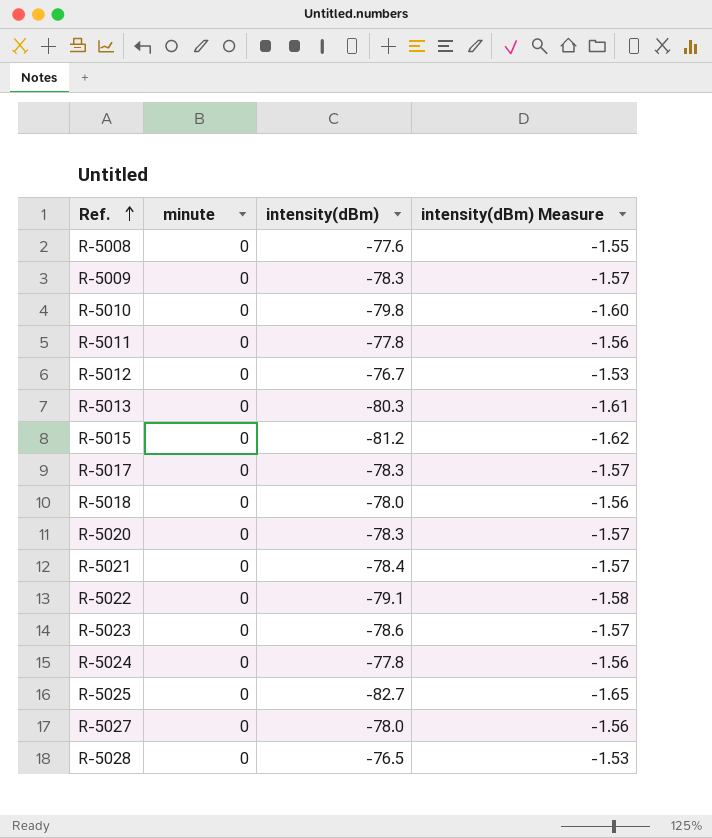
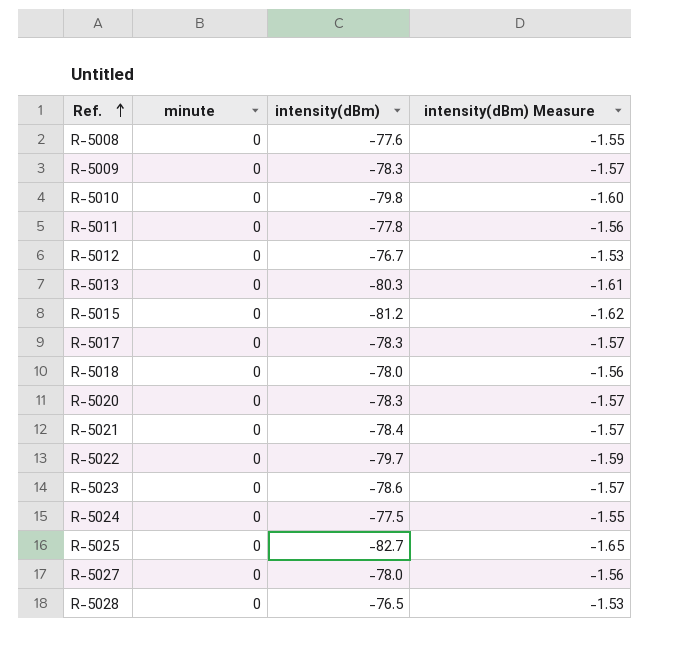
R-5022 | intensity(dBm): -79.1 -> -79.7
R-5022 | intensity(dBm) Measure: -1.58 -> -1.59
R-5024 | intensity(dBm): -77.8 -> -77.5
R-5024 | intensity(dBm) Measure: -1.56 -> -1.55

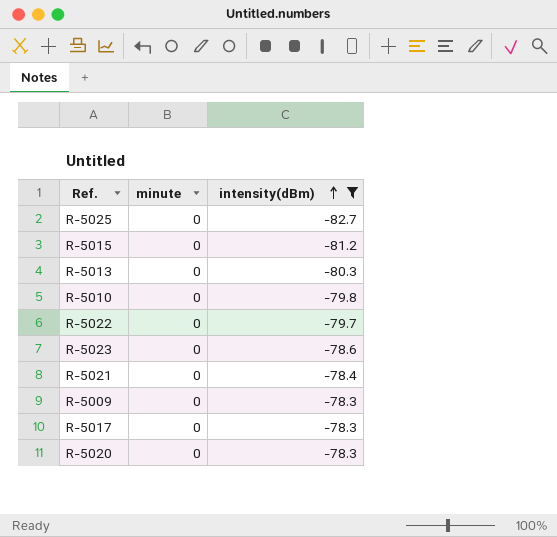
filter: none -> intensity(dBm) <= -78.3
row order: Ref. ascending -> intensity(dBm) ascending
column intensity(dBm) Measure | formula: [intensity(dBm)] * 0.02 -> none

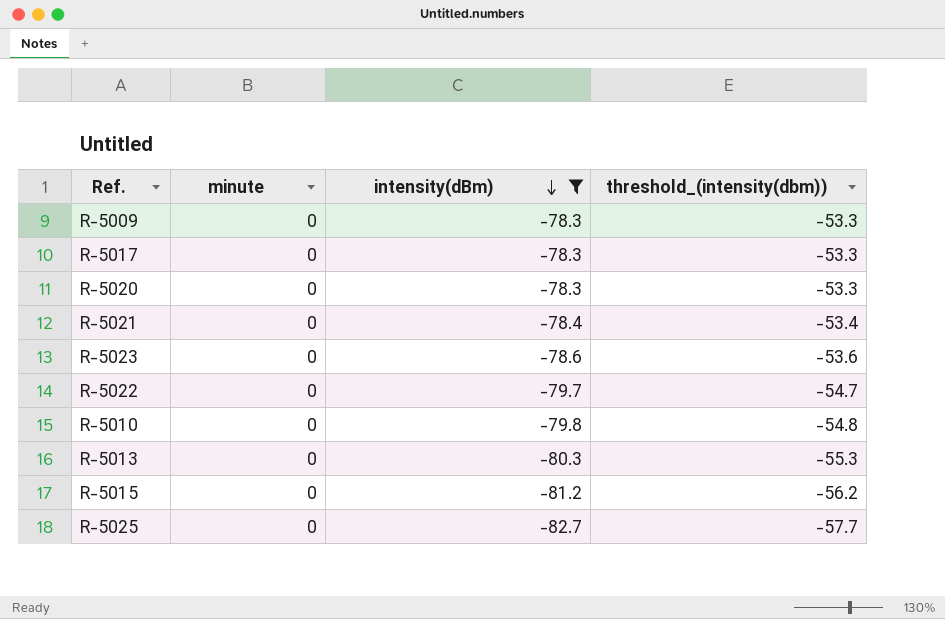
row order: intensity(dBm) ascending -> intensity(dBm) descending
column threshold_(intensity(dbm)) | formula: none -> [intensity(dBm)] + 25

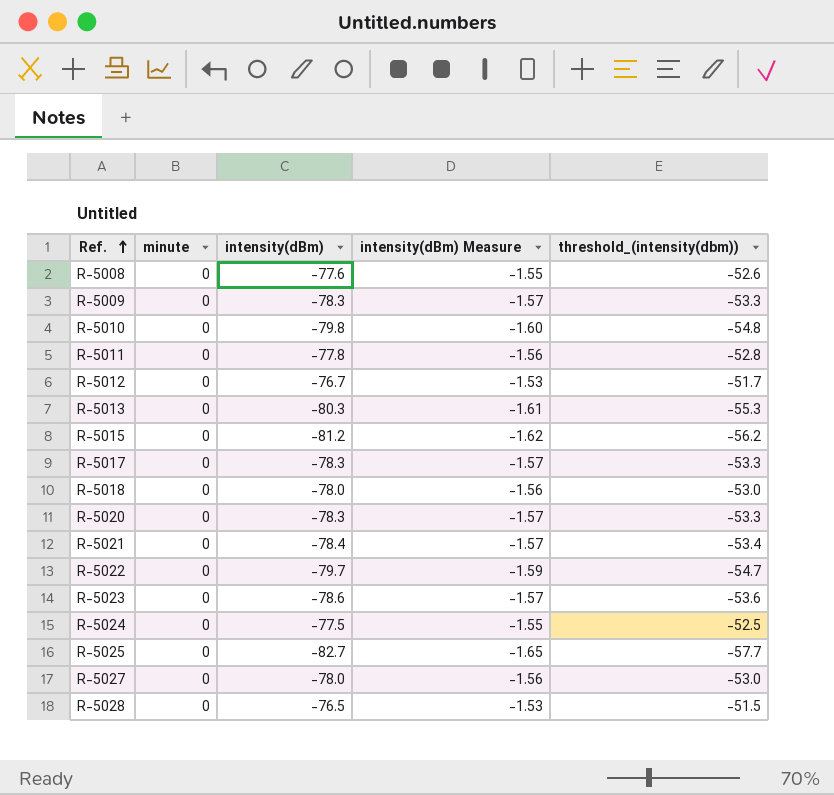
filter: intensity(dBm) <= -78.3 -> none
row order: intensity(dBm) descending -> Ref. ascending
column intensity(dBm) Measure | formula: none -> [intensity(dBm)] * 0.02

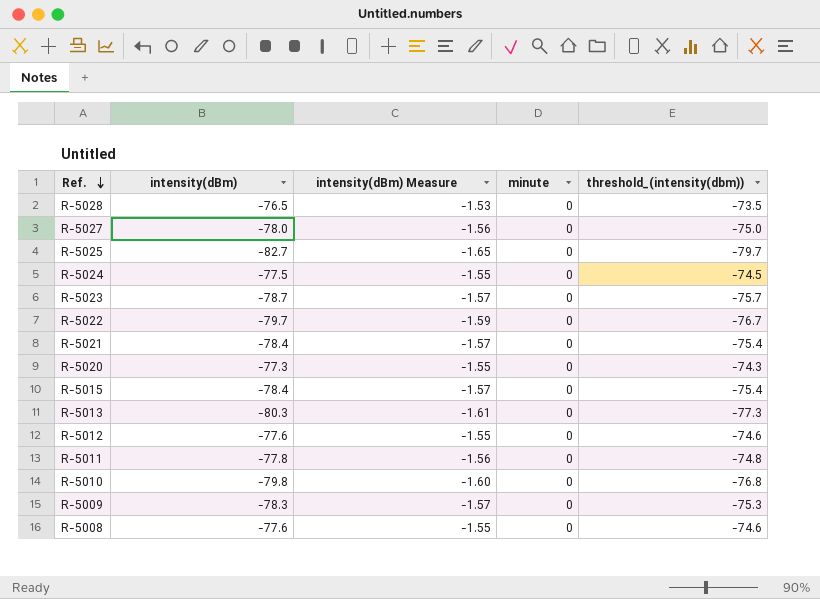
row order: Ref. ascending -> Ref. descending
column minute | position: 2 -> 4
column threshold_(intensity(dbm)) | formula: [intensity(dBm)] + 25 -> [intensity(dBm)] + 3
row R-5017: 0 | -78.3 | -1.57 | -53.3 -> none
row R-5018: 0 | -78.0 | -1.56 | -53.0 -> none
R-5023 | intensity(dBm): -78.6 -> -78.7
R-5020 | intensity(dBm): -78.3 -> -77.3
R-5020 | intensity(dBm) Measure: -1.57 -> -1.55
R-5015 | intensity(dBm): -81.2 -> -78.4
R-5015 | intensity(dBm) Measure: -1.62 -> -1.57
R-5012 | intensity(dBm): -76.7 -> -77.6
R-5012 | intensity(dBm) Measure: -1.53 -> -1.55

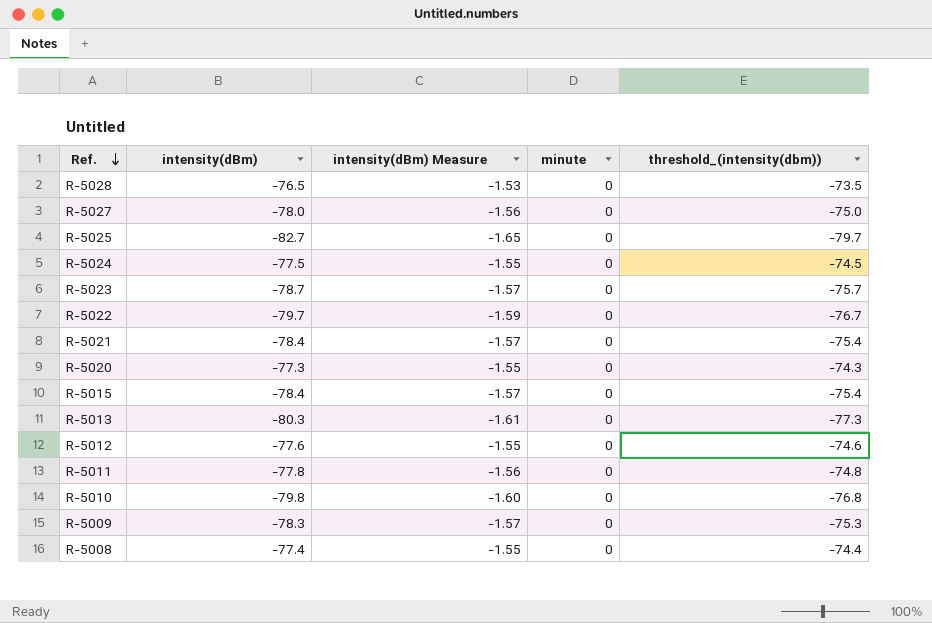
R-5008 | intensity(dBm): -77.6 -> -77.4
R-5008 | threshold_(intensity(dbm)): -74.6 -> -74.4

